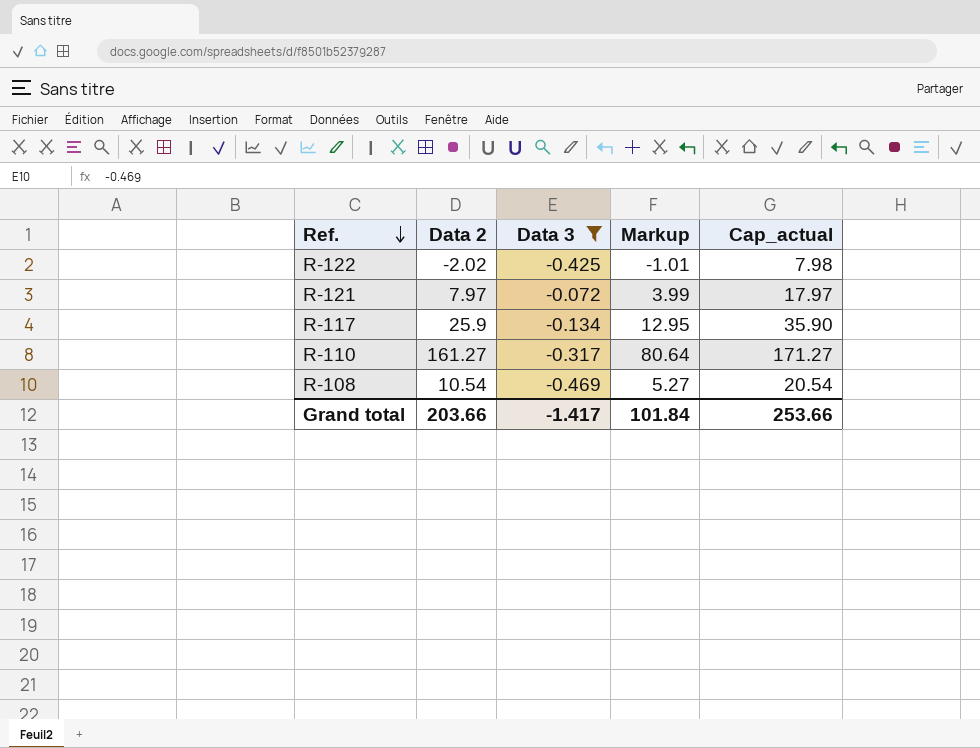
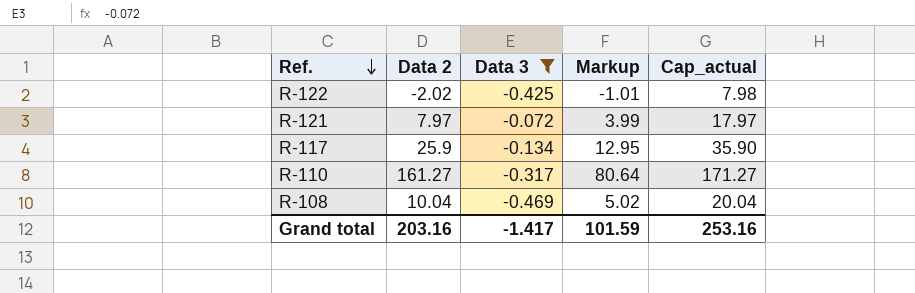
R-108 | Data 2: 10.54 -> 10.04
R-108 | Markup: 5.27 -> 5.02
R-108 | Cap_actual: 20.54 -> 20.04
Grand total | Data 2: 203.66 -> 203.16
Grand total | Markup: 101.84 -> 101.59
Grand total | Cap_actual: 253.66 -> 253.16

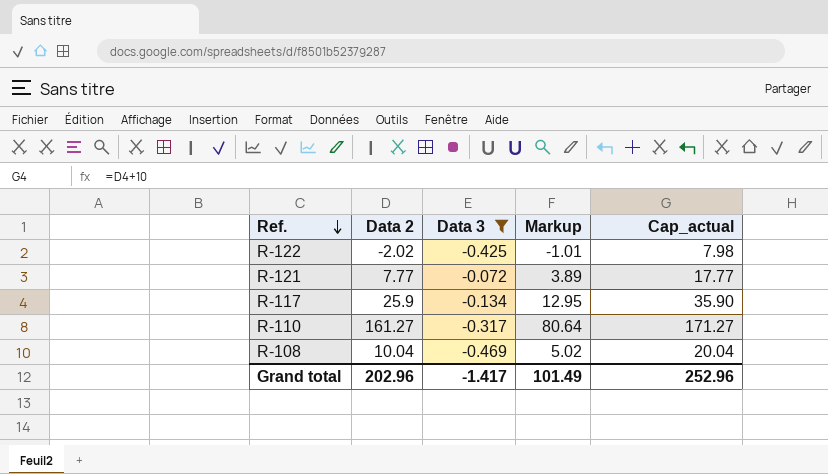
R-121 | Data 2: 7.97 -> 7.77
R-121 | Markup: 3.99 -> 3.89
R-121 | Cap_actual: 17.97 -> 17.77
Grand total | Data 2: 203.16 -> 202.96
Grand total | Markup: 101.59 -> 101.49
Grand total | Cap_actual: 253.16 -> 252.96

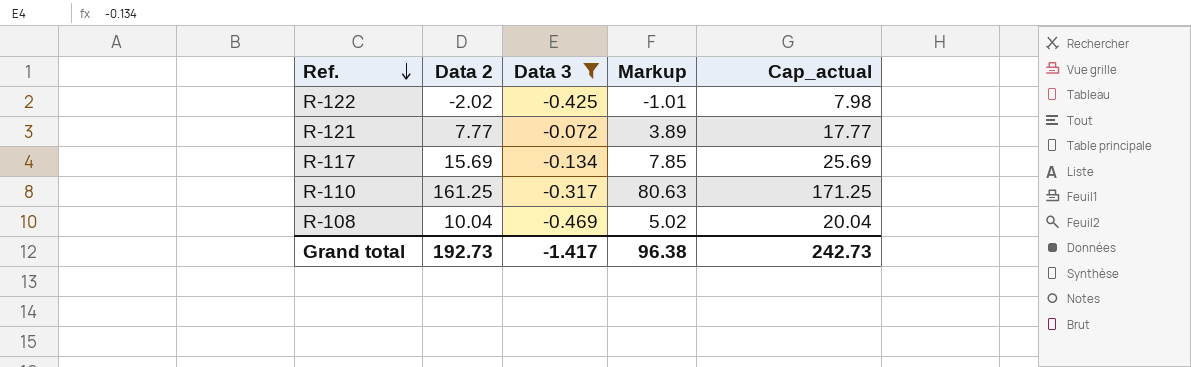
R-117 | Data 2: 25.9 -> 15.69
R-117 | Markup: 12.95 -> 7.85
R-117 | Cap_actual: 35.90 -> 25.69
R-110 | Data 2: 161.27 -> 161.25
R-110 | Markup: 80.64 -> 80.63
R-110 | Cap_actual: 171.27 -> 171.25
Grand total | Data 2: 202.96 -> 192.73
Grand total | Markup: 101.49 -> 96.38
Grand total | Cap_actual: 252.96 -> 242.73

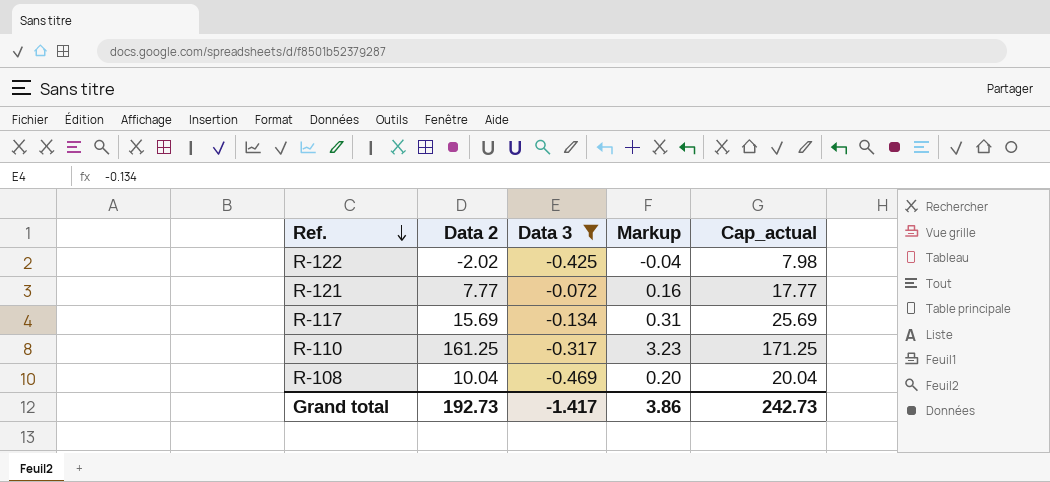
column Markup | formula: [Data 2] * 0.5 -> [Data 2] * 0.02
Grand total | Markup: 96.38 -> 3.86

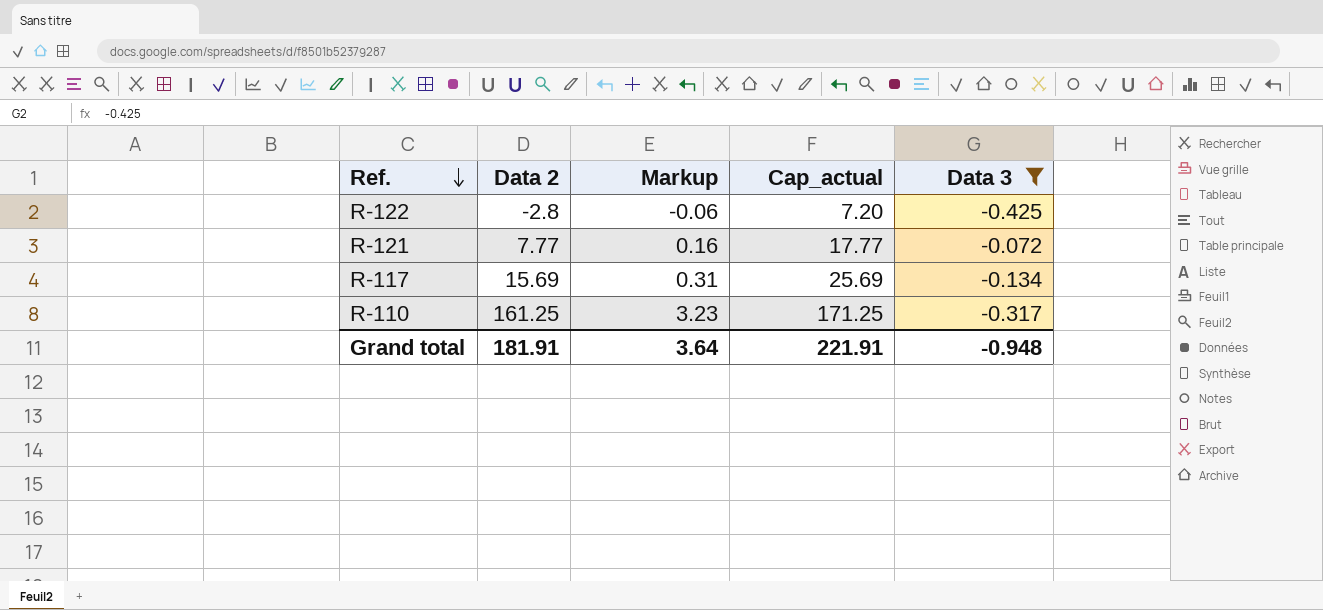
column Data 3 | position: 3 -> 5
row R-108: 10.04 | -0.469 | 0.20 | 20.04 -> none
R-122 | Data 2: -2.02 -> -2.8
R-122 | Markup: -0.04 -> -0.06
R-122 | Cap_actual: 7.98 -> 7.20
Grand total | Data 2: 192.73 -> 181.91
Grand total | Markup: 3.86 -> 3.64
Grand total | Cap_actual: 242.73 -> 221.91
Grand total | Data 3: -1.417 -> -0.948

